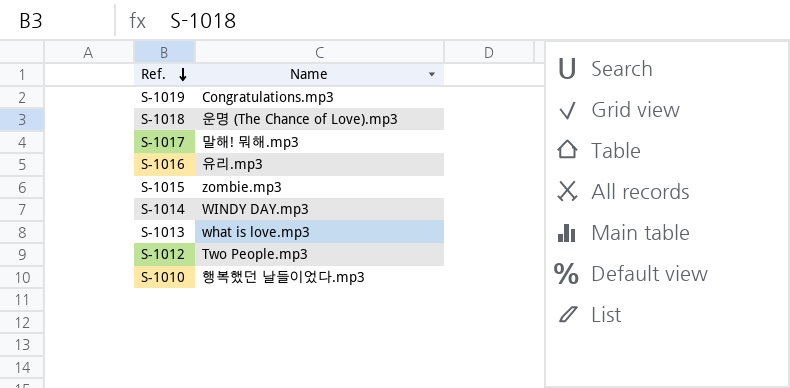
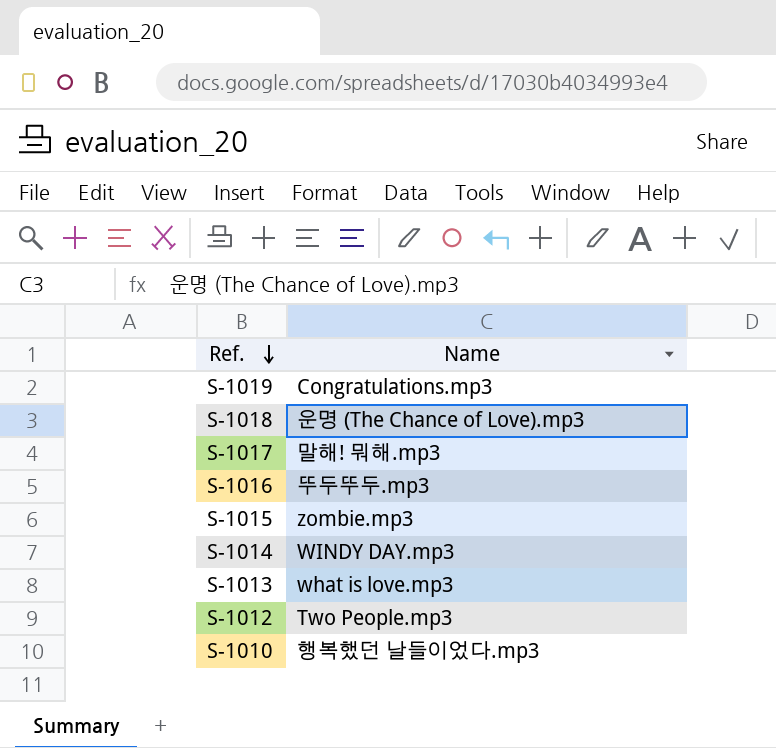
S-1016 | Name: 유리.mp3 -> 뚜두뚜두.mp3

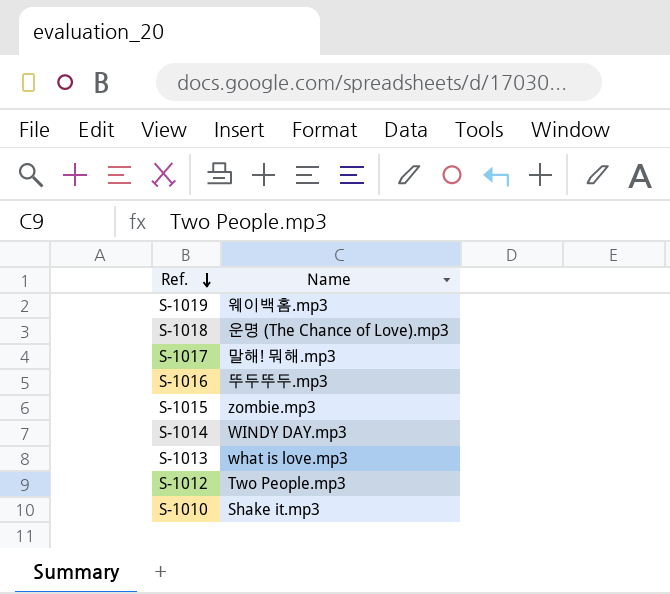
S-1019 | Name: Congratulations.mp3 -> 웨이백홈.mp3
S-1010 | Name: 행복했던 날들이었다.mp3 -> Shake it.mp3

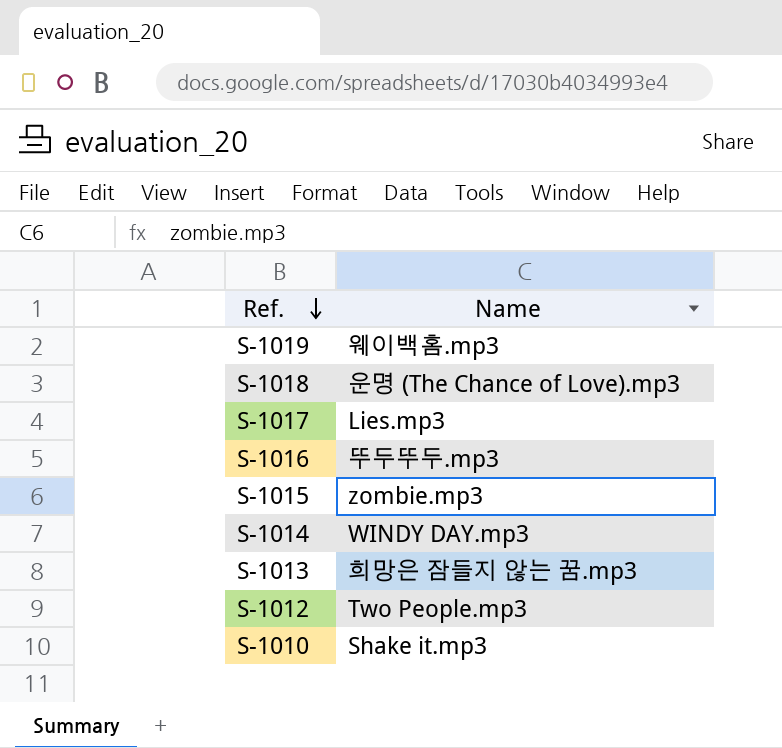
S-1017 | Name: 말해! 뭐해.mp3 -> Lies.mp3
S-1013 | Name: what is love.mp3 -> 희망은 잠들지 않는 꿈.mp3

